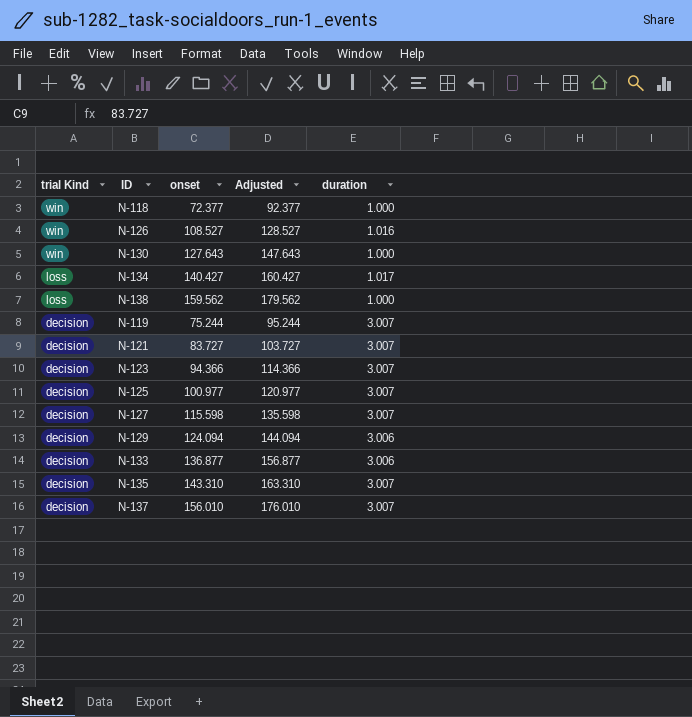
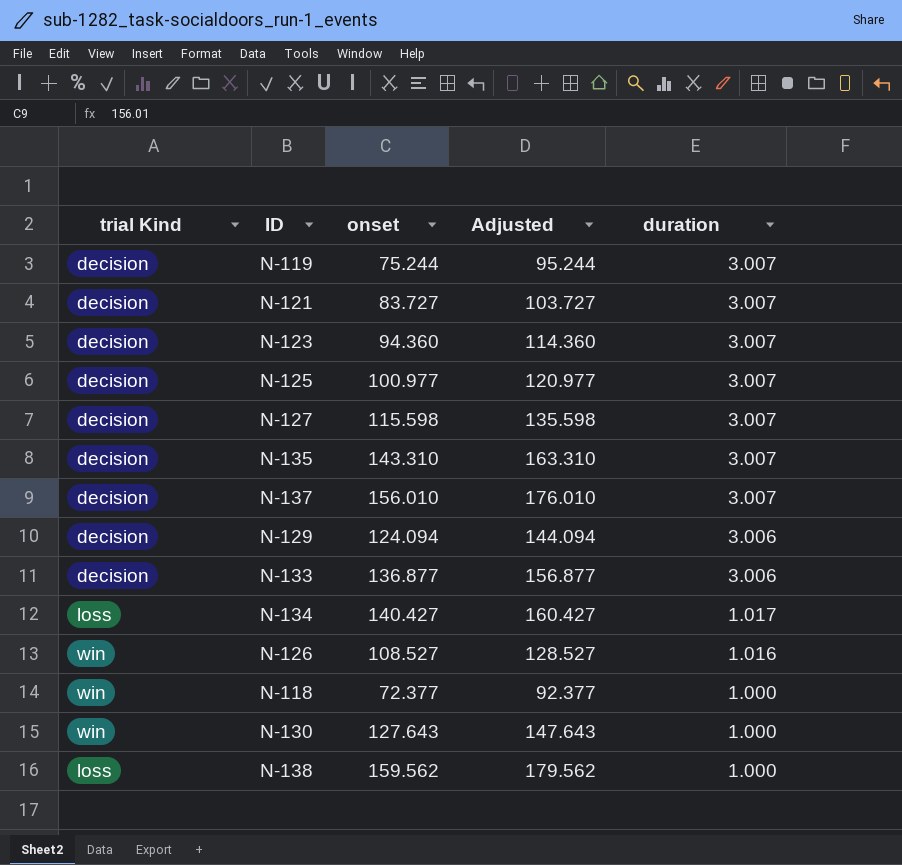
row order: trial Kind descending -> duration descending
N-123 | onset: 94.366 -> 94.360
N-123 | Adjusted: 114.366 -> 114.360

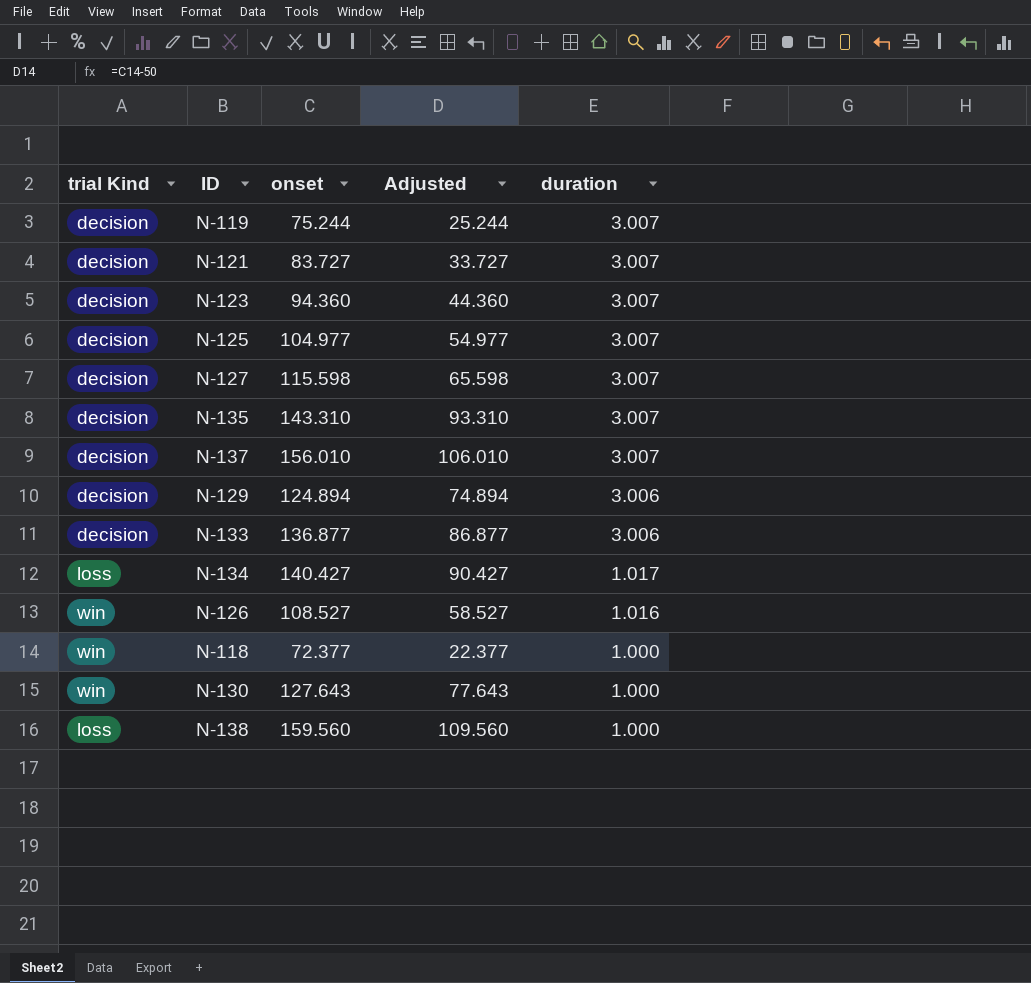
column Adjusted | formula: [onset] + 20 -> [onset] - 50
N-125 | onset: 100.977 -> 104.977
N-129 | onset: 124.094 -> 124.894
N-138 | onset: 159.562 -> 159.560

